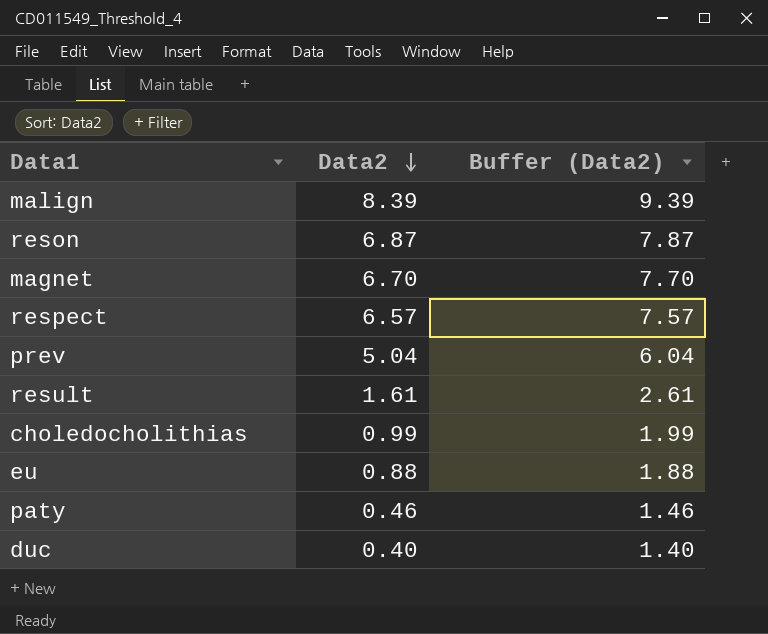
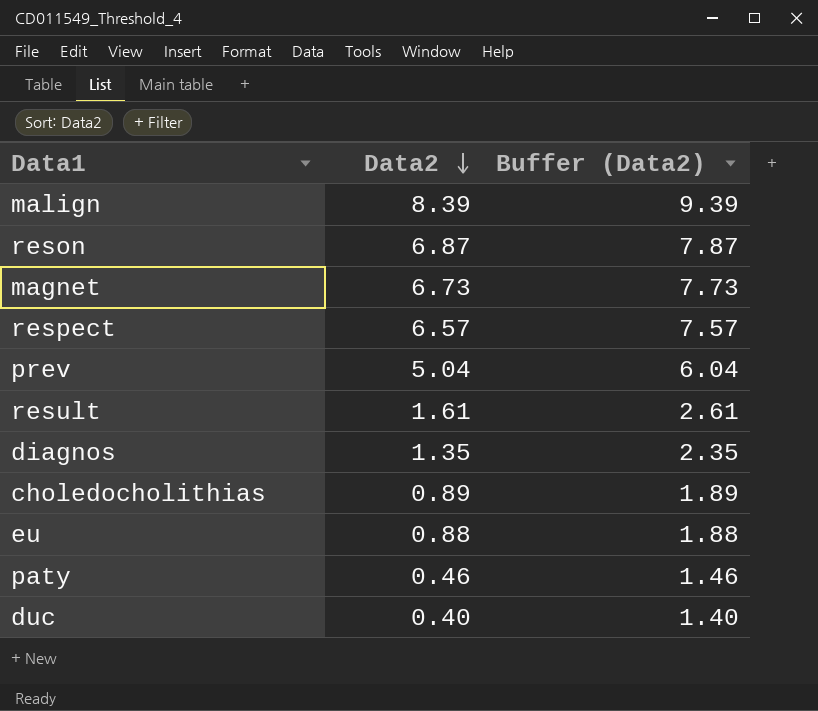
magnet | Data2: 6.70 -> 6.73
magnet | Buffer (Data2): 7.70 -> 7.73
row diagnos: none -> 1.35 | 2.35
choledocholithias | Data2: 0.99 -> 0.89
choledocholithias | Buffer (Data2): 1.99 -> 1.89

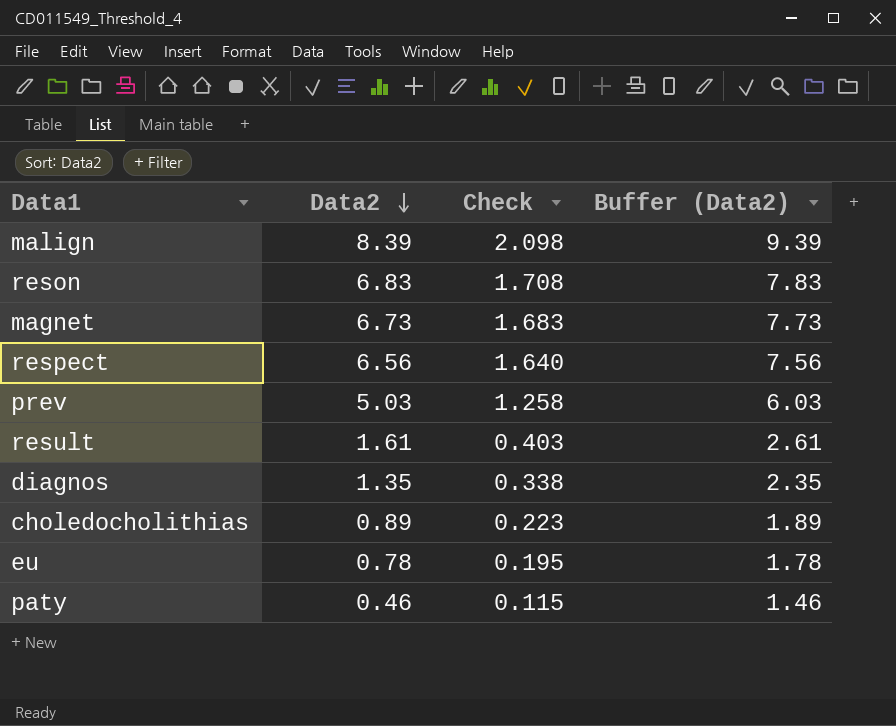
column Check | formula: none -> [Data2] * 0.25
row duc: 0.40 | 1.40 -> none
reson | Data2: 6.87 -> 6.83
reson | Buffer (Data2): 7.87 -> 7.83
respect | Data2: 6.57 -> 6.56
respect | Buffer (Data2): 7.57 -> 7.56
prev | Data2: 5.04 -> 5.03
prev | Buffer (Data2): 6.04 -> 6.03
eu | Data2: 0.88 -> 0.78
eu | Buffer (Data2): 1.88 -> 1.78

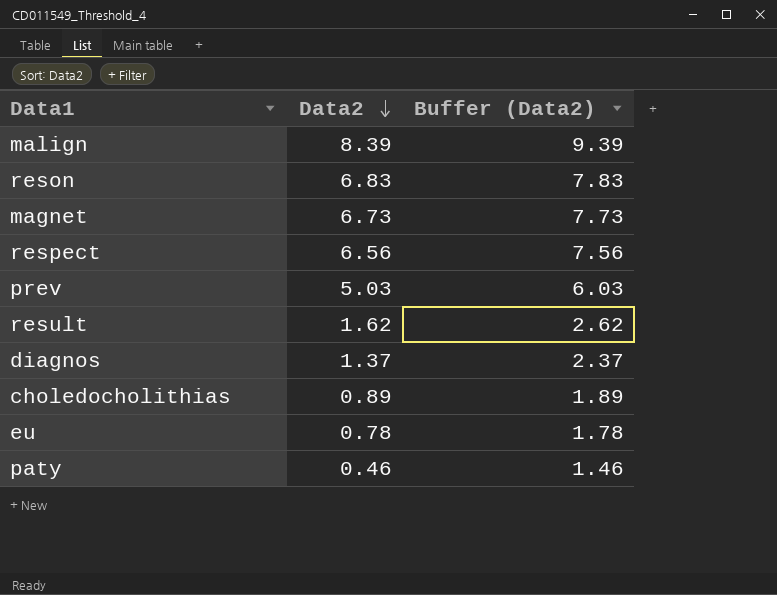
column Check | formula: [Data2] * 0.25 -> none
result | Data2: 1.61 -> 1.62
result | Buffer (Data2): 2.61 -> 2.62
diagnos | Data2: 1.35 -> 1.37
diagnos | Buffer (Data2): 2.35 -> 2.37

